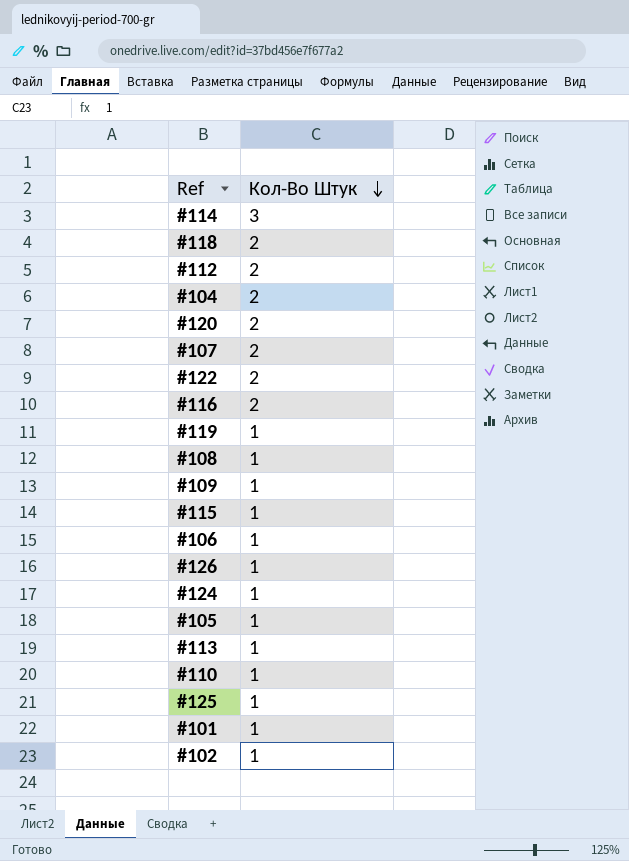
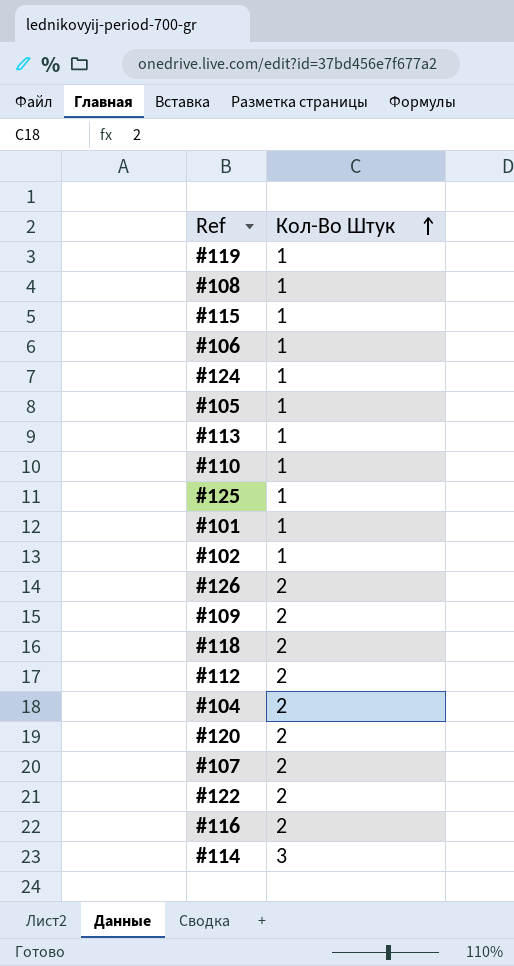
row order: Кол-Во Штук descending -> Кол-Во Штук ascending
#126 | Кол-Во Штук: 1 -> 2
#109 | Кол-Во Штук: 1 -> 2

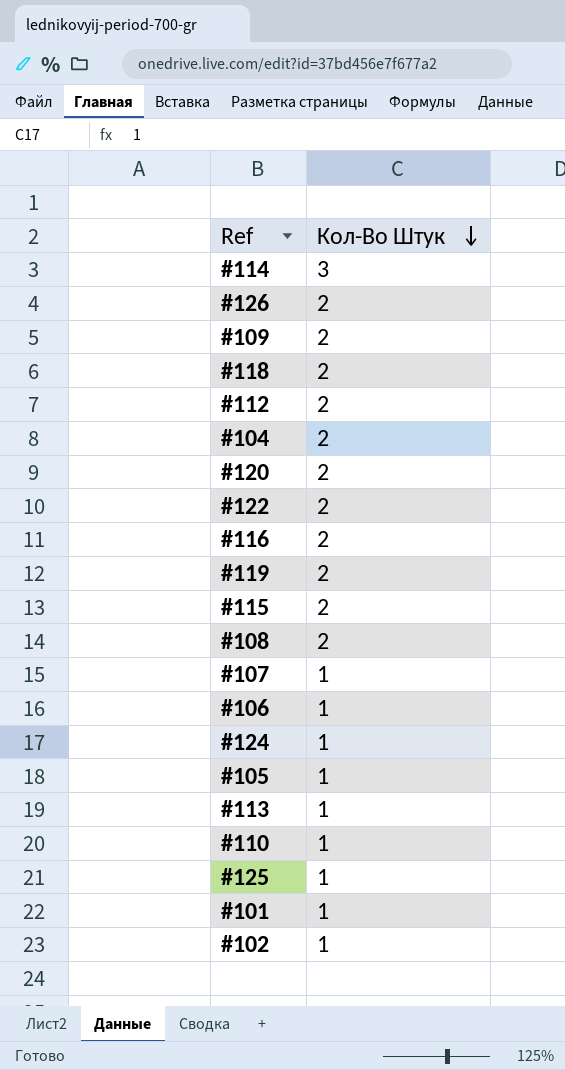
row order: Кол-Во Штук ascending -> Кол-Во Штук descending
#119 | Кол-Во Штук: 1 -> 2
#115 | Кол-Во Штук: 1 -> 2
#108 | Кол-Во Штук: 1 -> 2
#107 | Кол-Во Штук: 2 -> 1

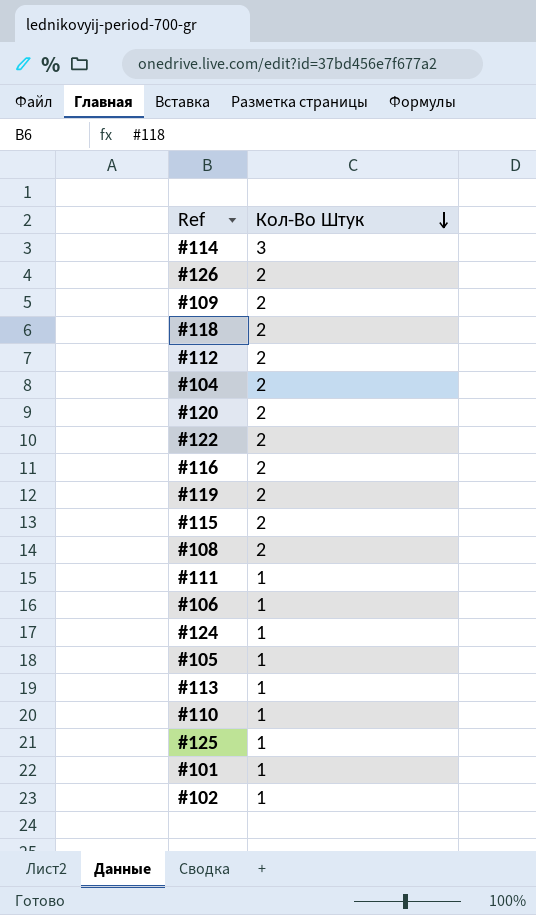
row #107: 1 -> none
row #111: none -> 1

